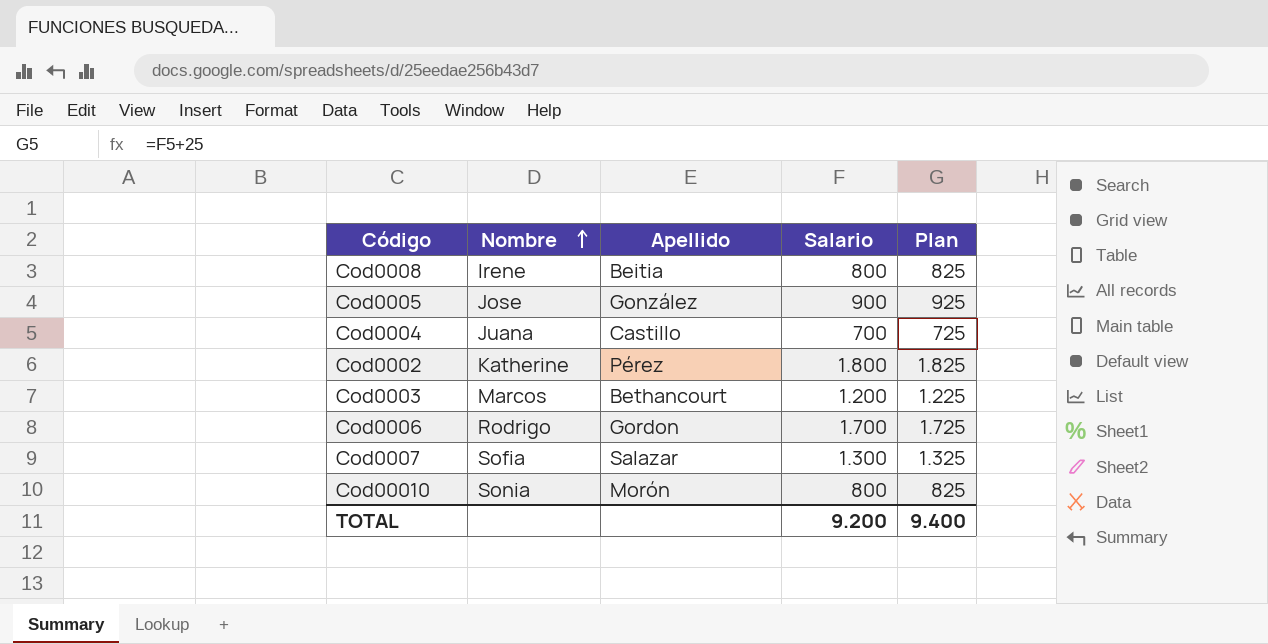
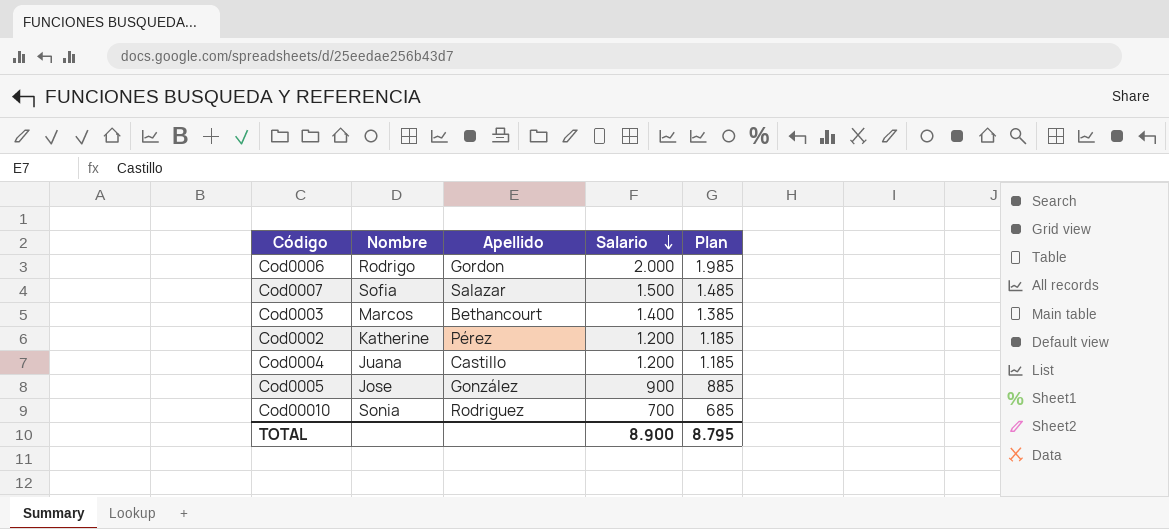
row order: Nombre ascending -> Salario descending
column Plan | formula: [Salario] + 25 -> [Salario] - 15
row Cod0008: Irene | Beitia | 800 | 825 -> none
Cod0006 | Salario: 1.700 -> 2.000
Cod0007 | Salario: 1.300 -> 1.500
Cod0003 | Salario: 1.200 -> 1.400
Cod0002 | Salario: 1.800 -> 1.200
Cod0004 | Salario: 700 -> 1.200
Cod00010 | Apellido: Morón -> Rodriguez
Cod00010 | Salario: 800 -> 700
TOTAL | Salario: 9.200 -> 8.900
TOTAL | Plan: 9.400 -> 8.795

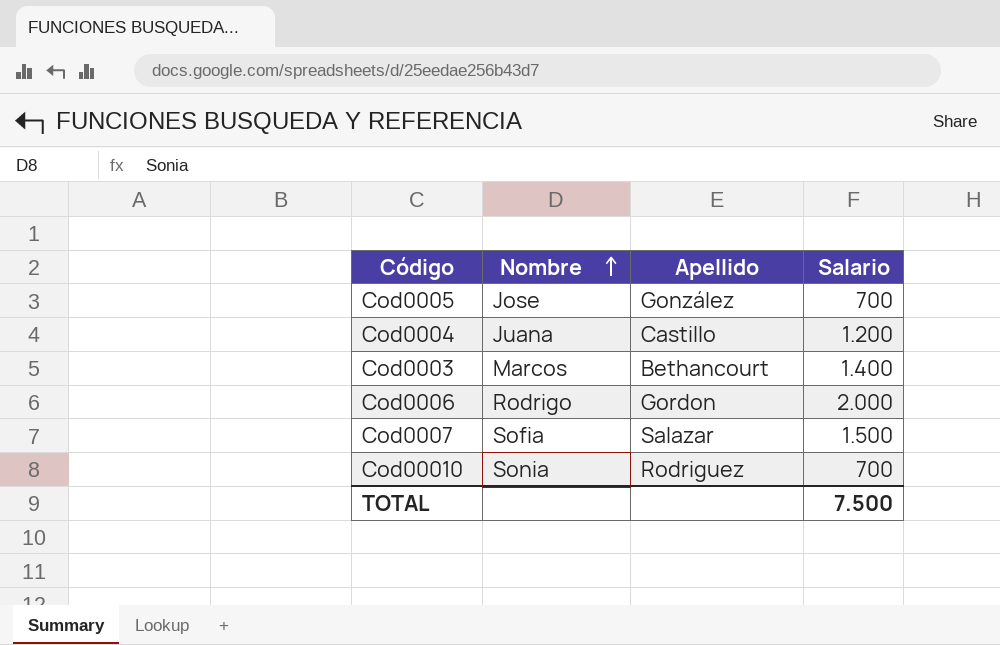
row order: Salario descending -> Nombre ascending
column Plan | formula: [Salario] - 15 -> none
row Cod0002: Katherine | Pérez | 1.200 | 1.185 -> none
Cod0005 | Salario: 900 -> 700
TOTAL | Salario: 8.900 -> 7.500

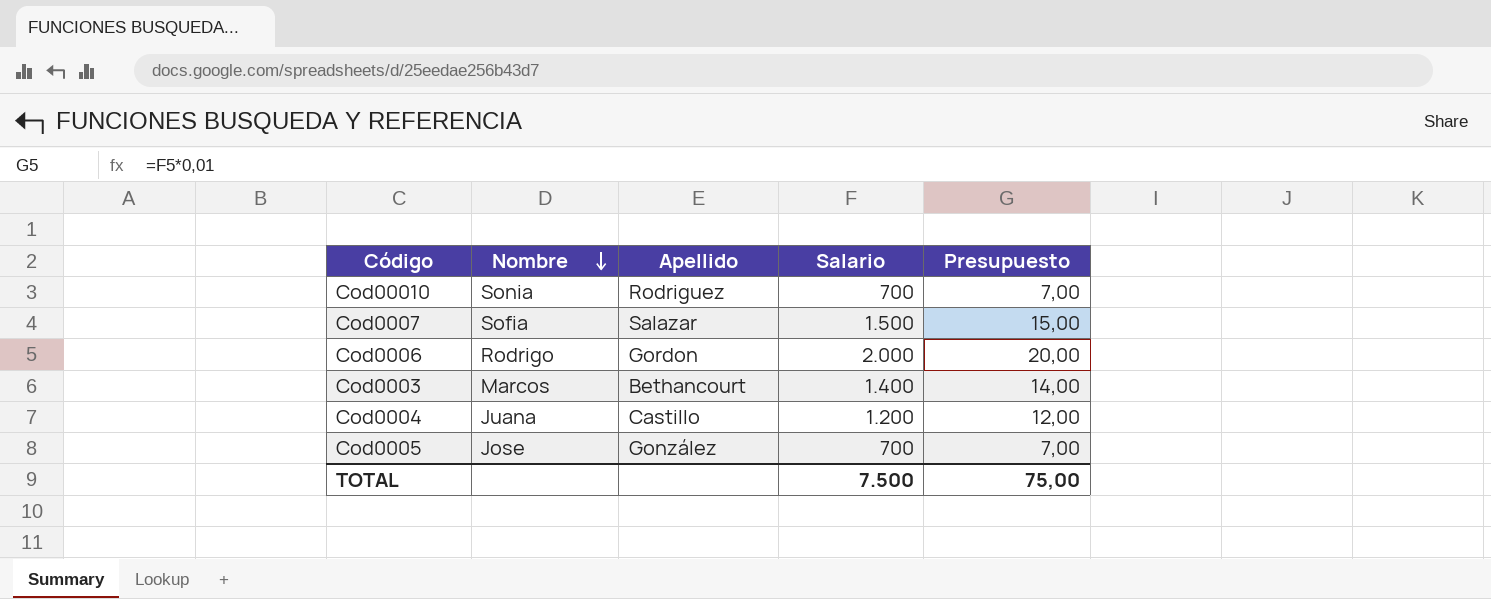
row order: Nombre ascending -> Nombre descending
column Presupuesto | formula: none -> [Salario] * 0,01

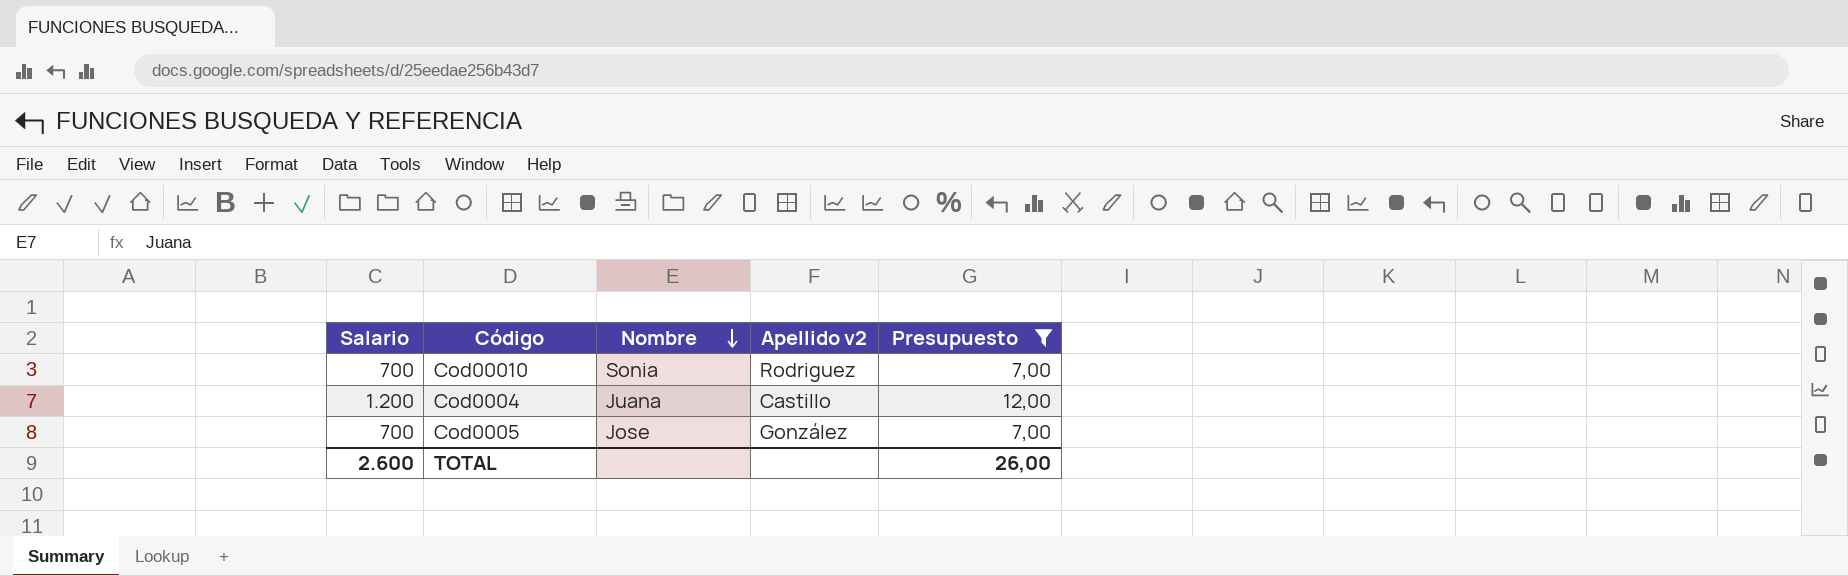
filter: none -> Presupuesto <= 12,00
column Salario | position: 4 -> 1
column name: Apellido -> Apellido v2
TOTAL | Salario: 7.500 -> 2.600
TOTAL | Presupuesto: 75,00 -> 26,00

